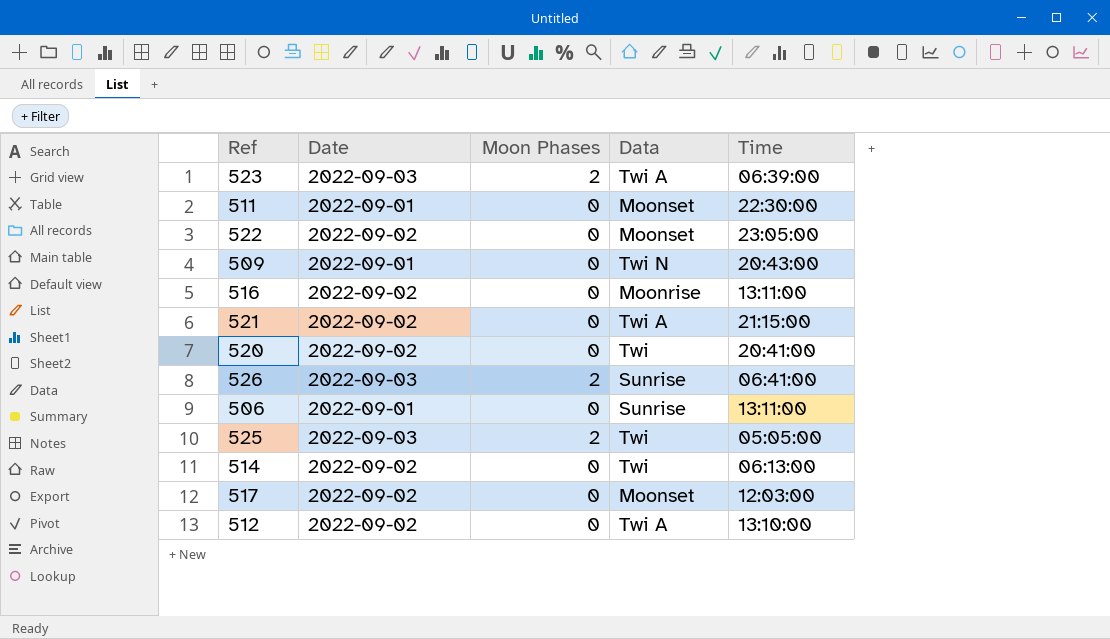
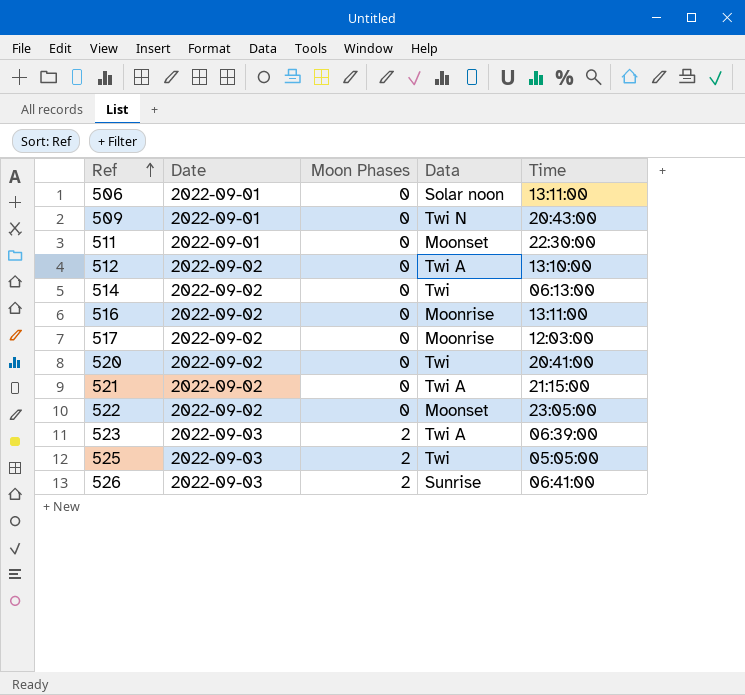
row order: none -> Ref ascending
506 | Data: Sunrise -> Solar noon
517 | Data: Moonset -> Moonrise

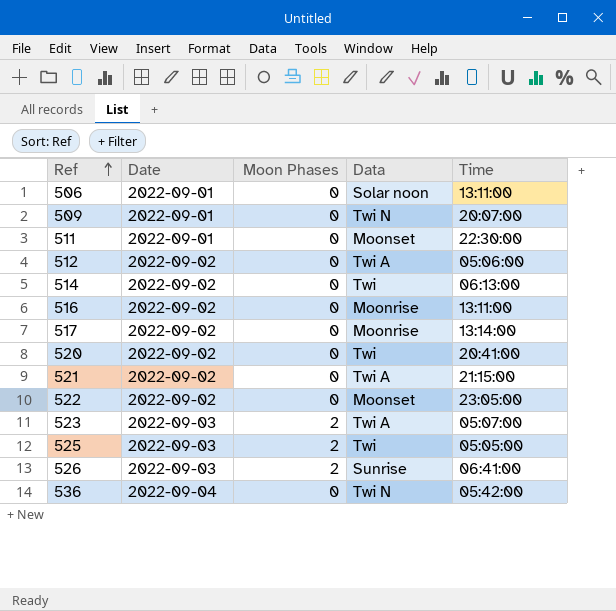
509 | Time: 20:43:00 -> 20:07:00
512 | Time: 13:10:00 -> 05:06:00
517 | Time: 12:03:00 -> 13:14:00
523 | Time: 06:39:00 -> 05:07:00
row 536: none -> 2022-09-04 | 0 | Twi N | 05:42:00

